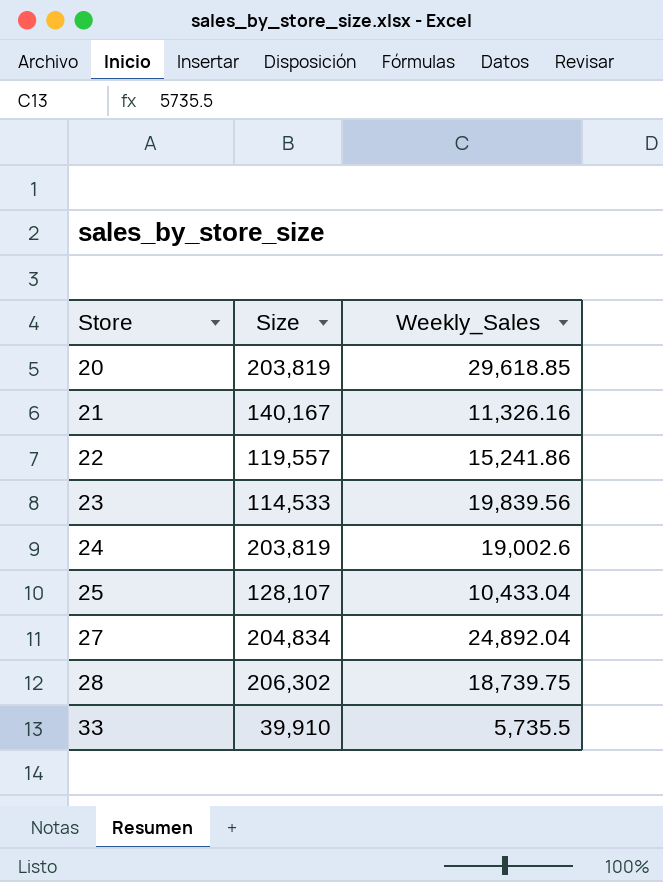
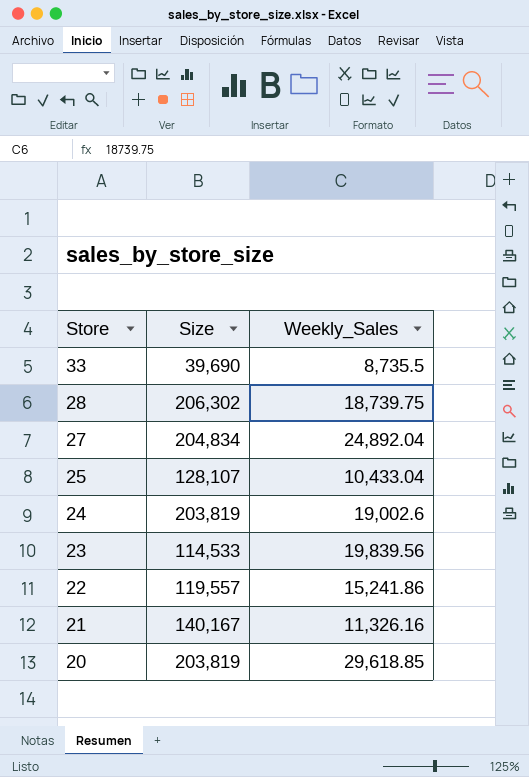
row order: Store ascending -> Store descending
33 | Size: 39,910 -> 39,690
33 | Weekly_Sales: 5,735.5 -> 8,735.5

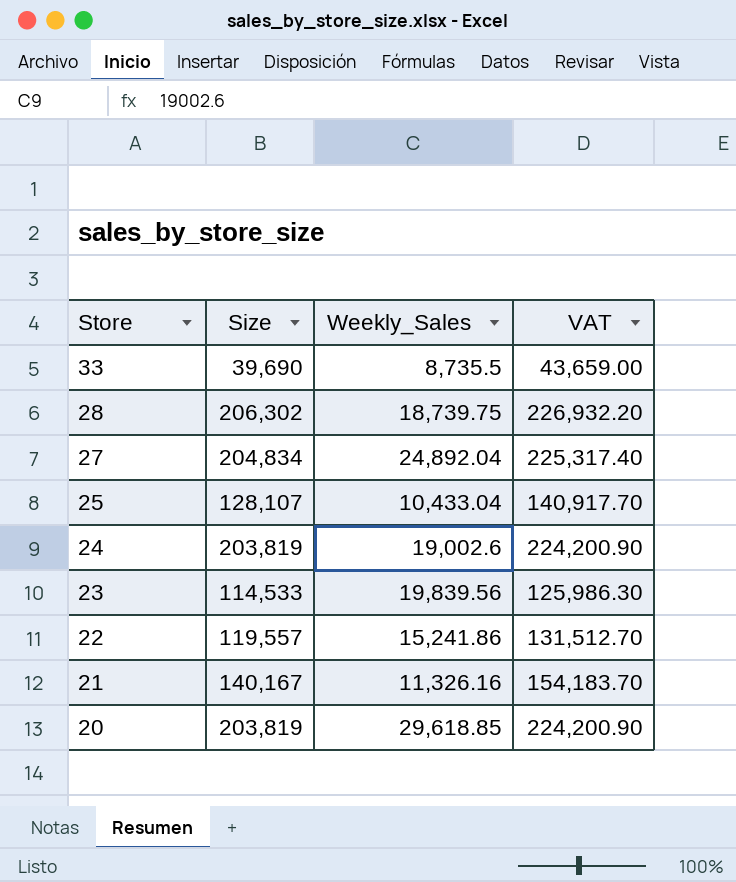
column VAT | formula: none -> [Size] * 1.1

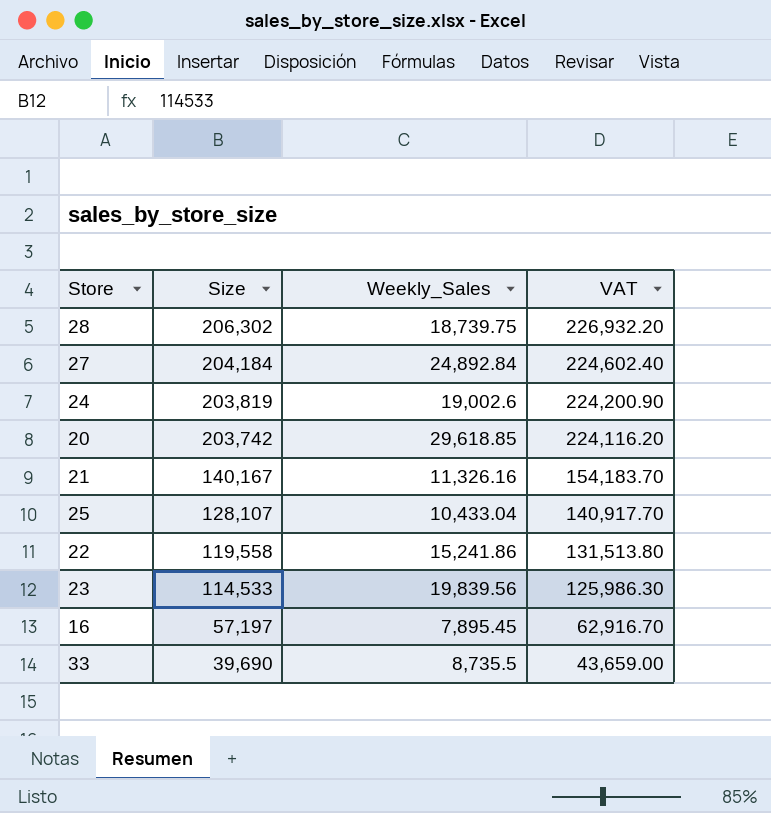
row order: Store descending -> Size descending
27 | Size: 204,834 -> 204,184
27 | Weekly_Sales: 24,892.04 -> 24,892.84
27 | VAT: 225,317.40 -> 224,602.40
20 | Size: 203,819 -> 203,742
20 | VAT: 224,200.90 -> 224,116.20
22 | Size: 119,557 -> 119,558
22 | VAT: 131,512.70 -> 131,513.80
row 16: none -> 57,197 | 7,895.45 | 62,916.70

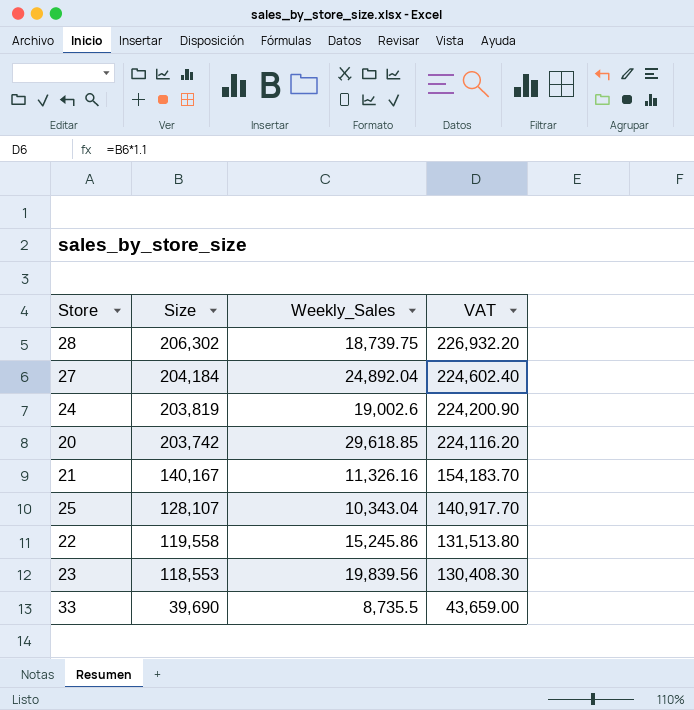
row 16: 57,197 | 7,895.45 | 62,916.70 -> none
27 | Weekly_Sales: 24,892.84 -> 24,892.04
25 | Weekly_Sales: 10,433.04 -> 10,343.04
22 | Weekly_Sales: 15,241.86 -> 15,245.86
23 | Size: 114,533 -> 118,553
23 | VAT: 125,986.30 -> 130,408.30

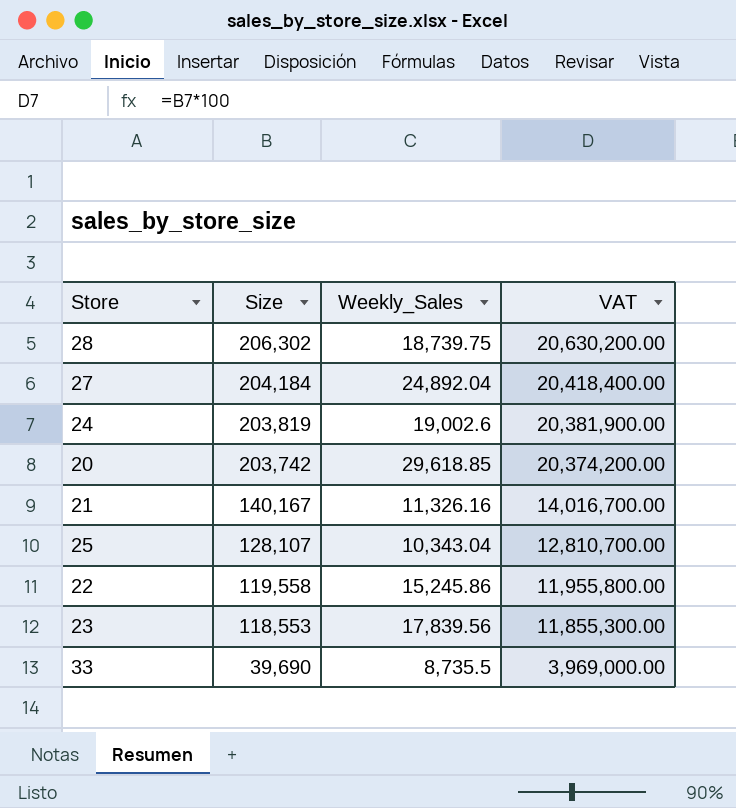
column VAT | formula: [Size] * 1.1 -> [Size] * 100
23 | Weekly_Sales: 19,839.56 -> 17,839.56

